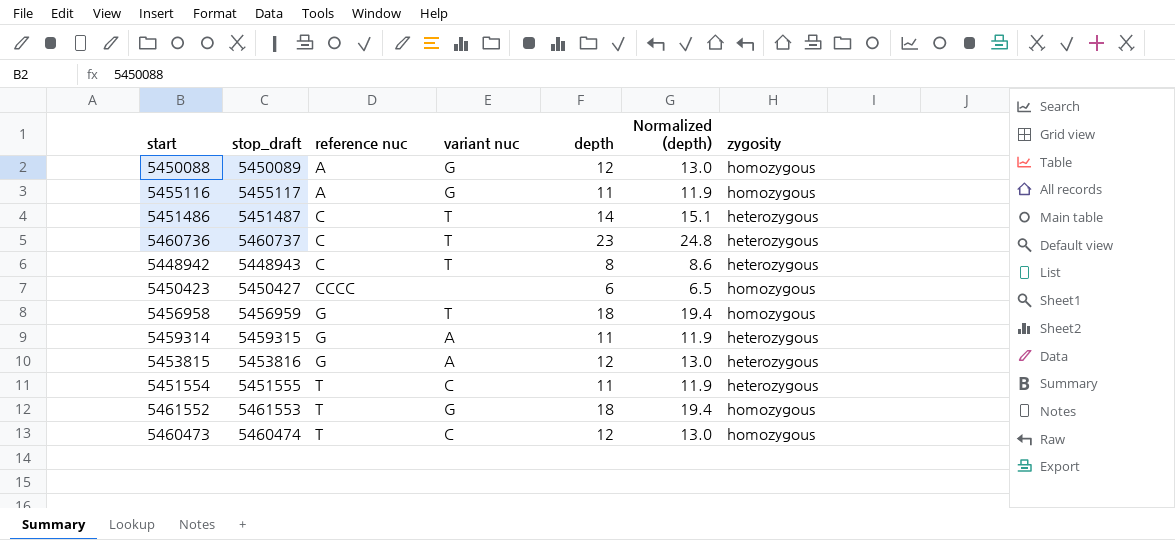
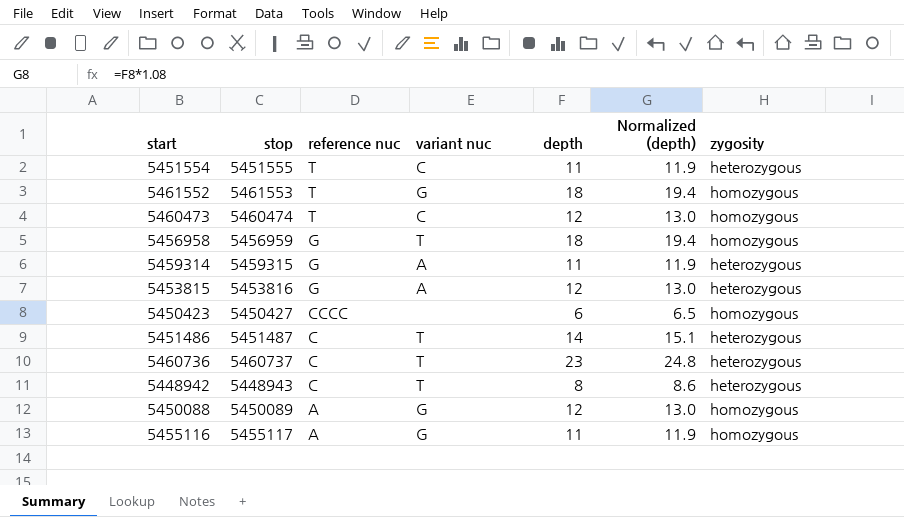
row order: reference nuc ascending -> reference nuc descending
column name: stop_draft -> stop

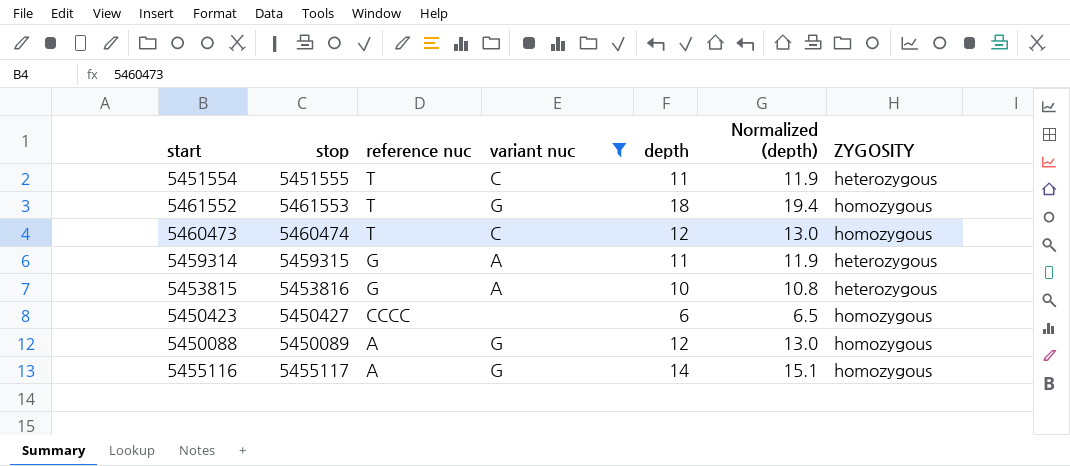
filter: none -> variant nuc != T
column name: zygosity -> ZYGOSITY
5453815 | depth: 12 -> 10
5453815 | Normalized (depth): 13.0 -> 10.8
5455116 | depth: 11 -> 14
5455116 | Normalized (depth): 11.9 -> 15.1

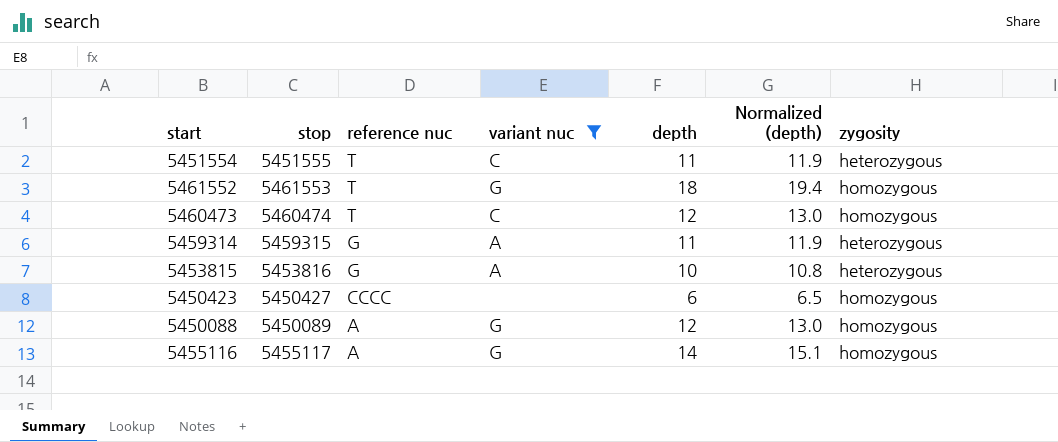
column name: ZYGOSITY -> zygosity

